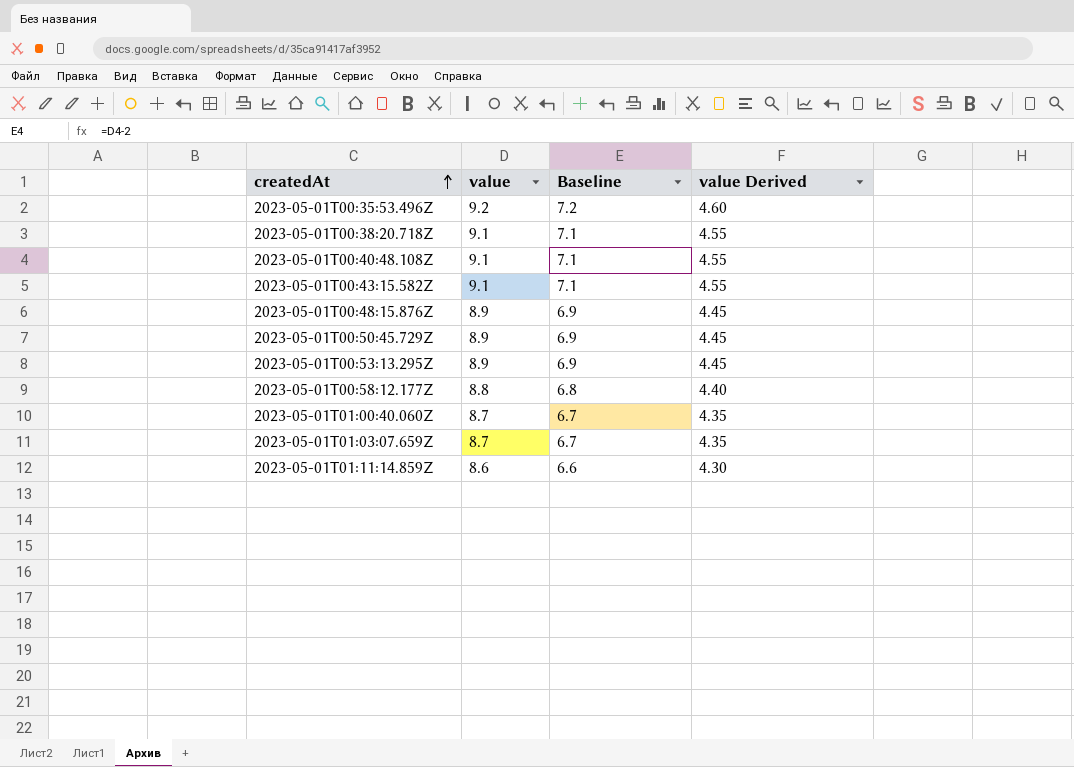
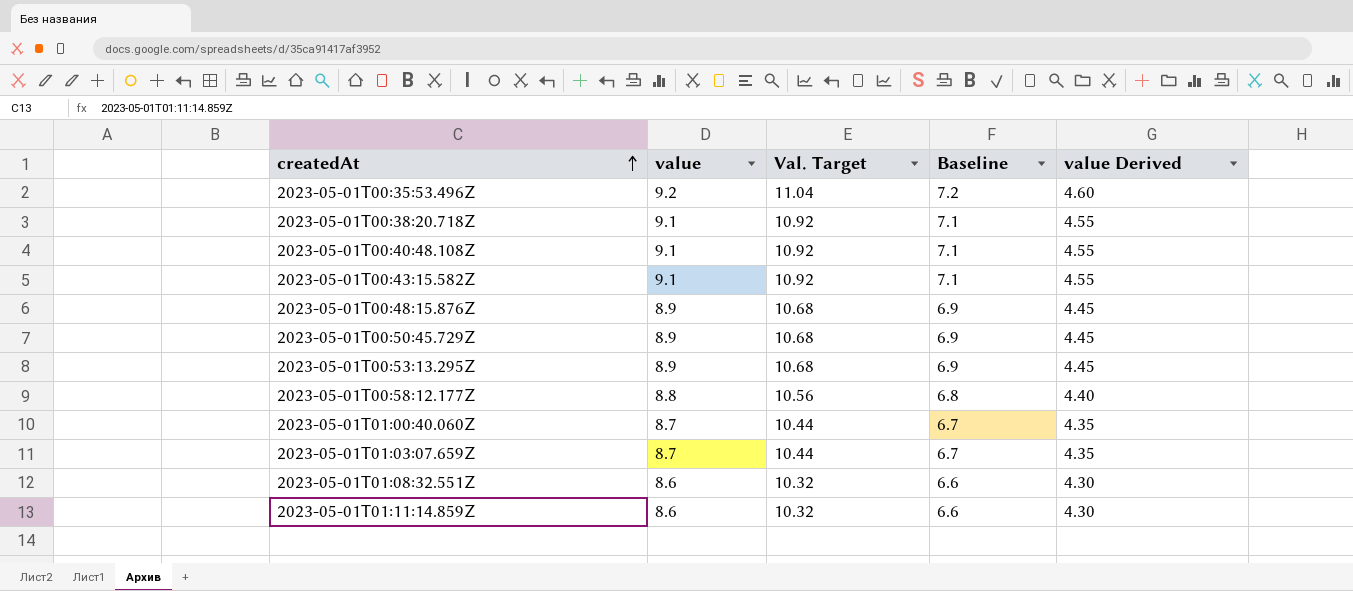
column Val. Target | formula: none -> [value] * 1.2
row 2023-05-01T01:08:32.551Z: none -> 8.6 | 10.32 | 6.6 | 4.30

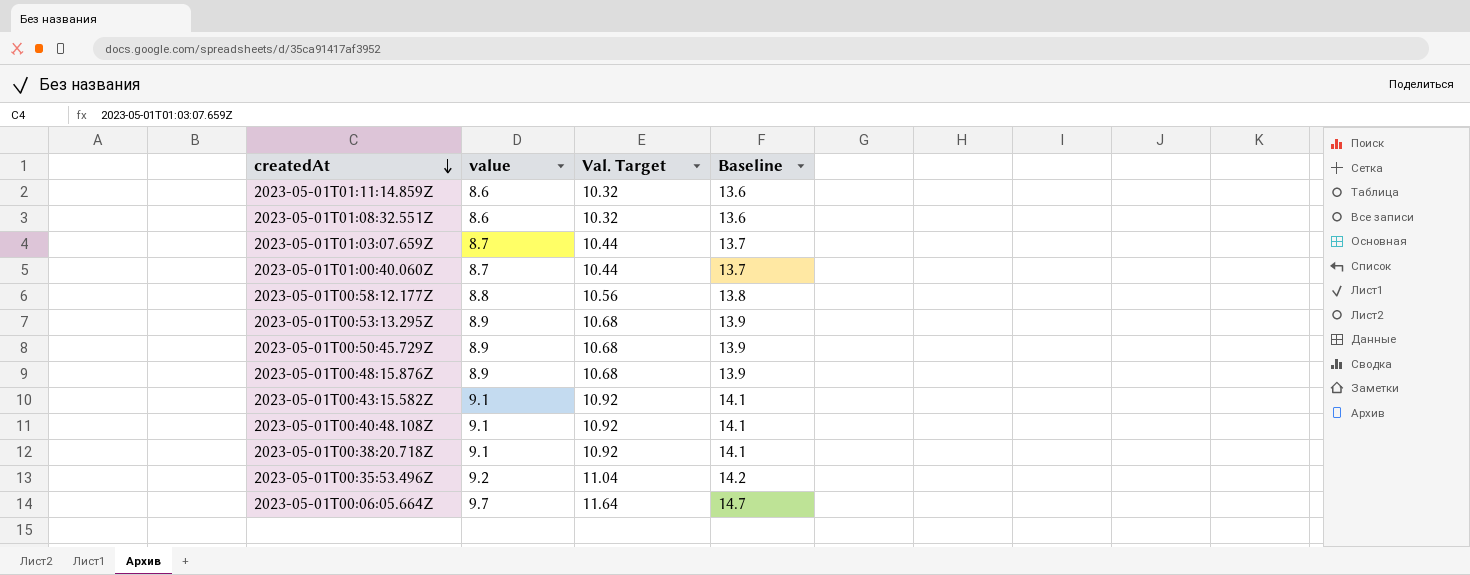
row order: createdAt ascending -> createdAt descending
column value Derived | formula: [value] * 0.5 -> none
column Baseline | formula: [value] - 2 -> [value] + 5
row 2023-05-01T00:06:05.664Z: none -> 9.7 | 11.64 | 14.7

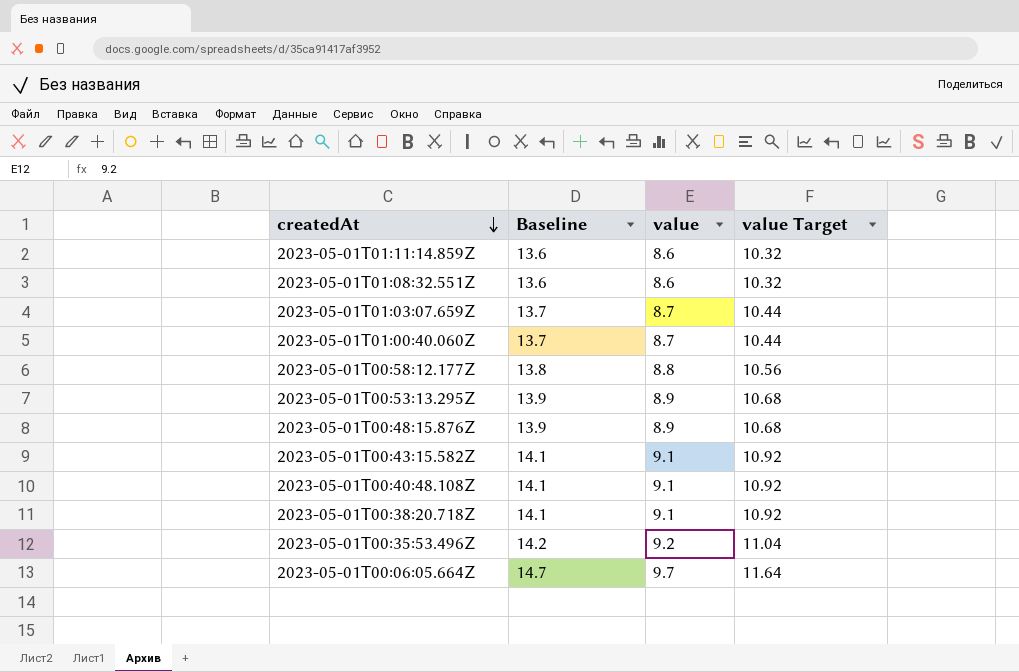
column Baseline | position: 4 -> 2
column name: Val. Target -> value Target
row 2023-05-01T00:50:45.729Z: 8.9 | 10.68 | 13.9 -> none

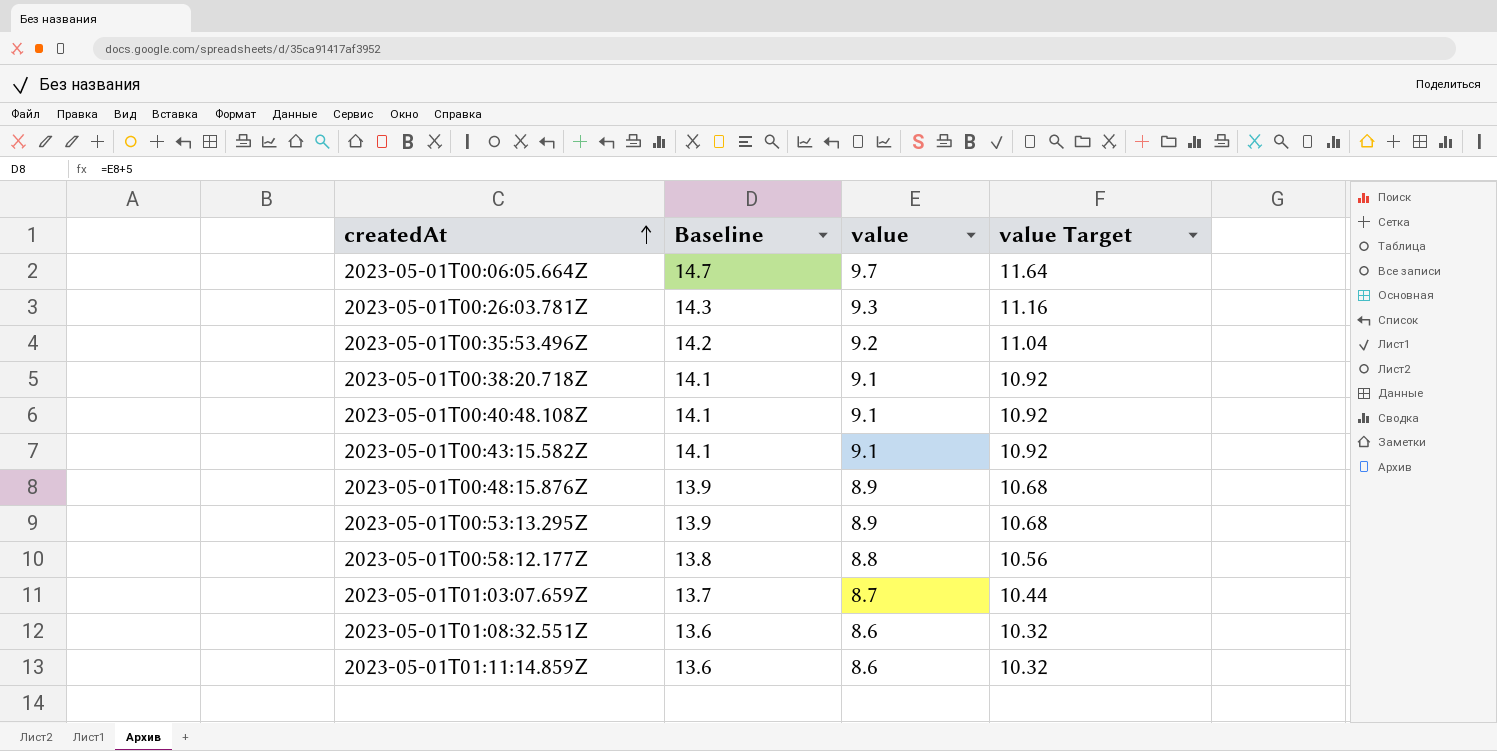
row order: createdAt descending -> createdAt ascending
row 2023-05-01T01:00:40.060Z: 13.7 | 8.7 | 10.44 -> none
row 2023-05-01T00:26:03.781Z: none -> 14.3 | 9.3 | 11.16

